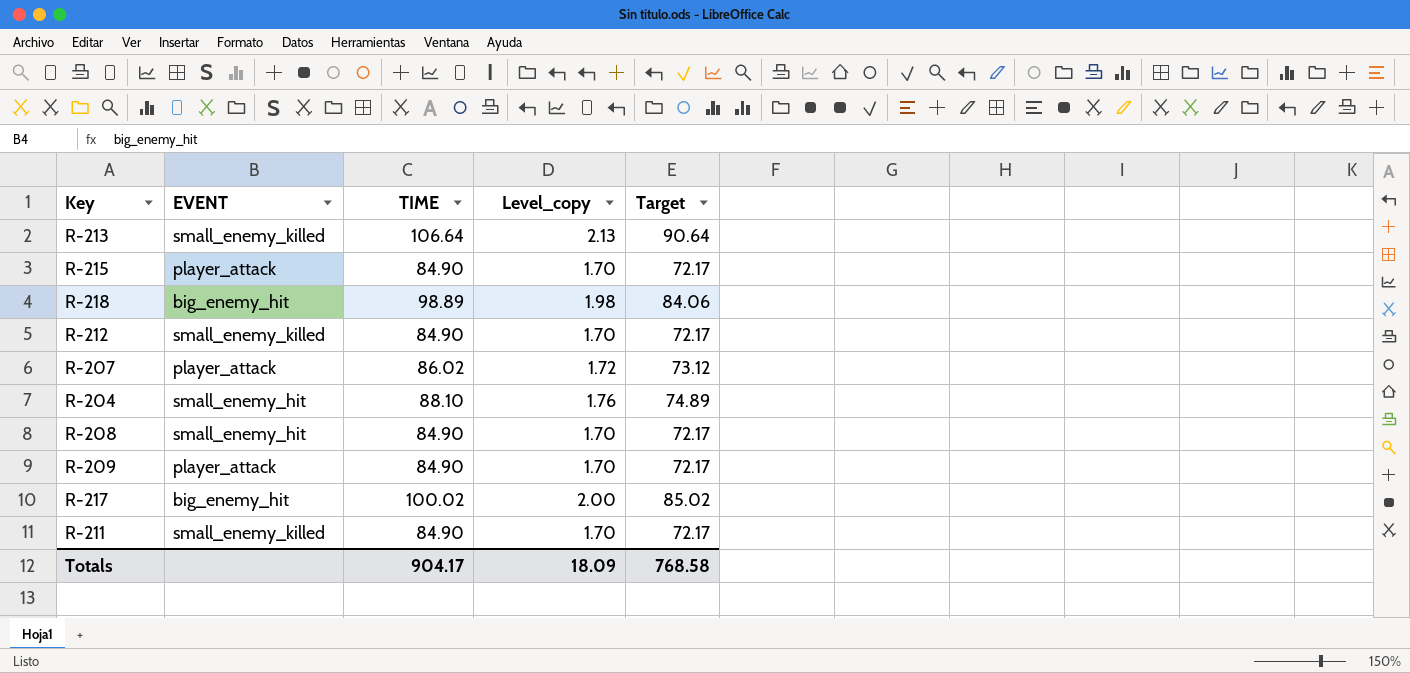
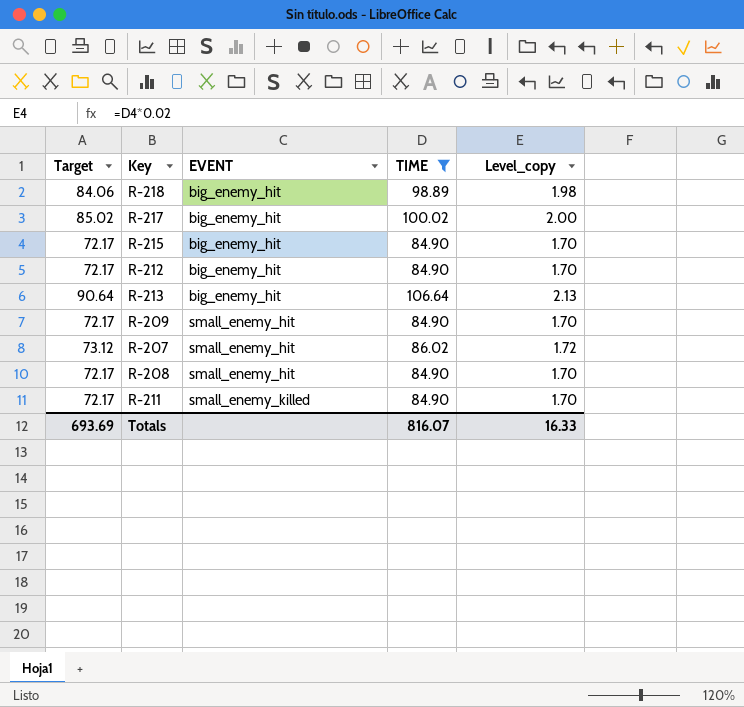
filter: none -> TIME != 88.10
row order: none -> EVENT ascending
column Target | position: 5 -> 1
R-215 | EVENT: player_attack -> big_enemy_hit
R-212 | EVENT: small_enemy_killed -> big_enemy_hit
R-213 | EVENT: small_enemy_killed -> big_enemy_hit
R-209 | EVENT: player_attack -> small_enemy_hit
R-207 | EVENT: player_attack -> small_enemy_hit
Totals | Target: 768.58 -> 693.69
Totals | TIME: 904.17 -> 816.07
Totals | Level_copy: 18.09 -> 16.33

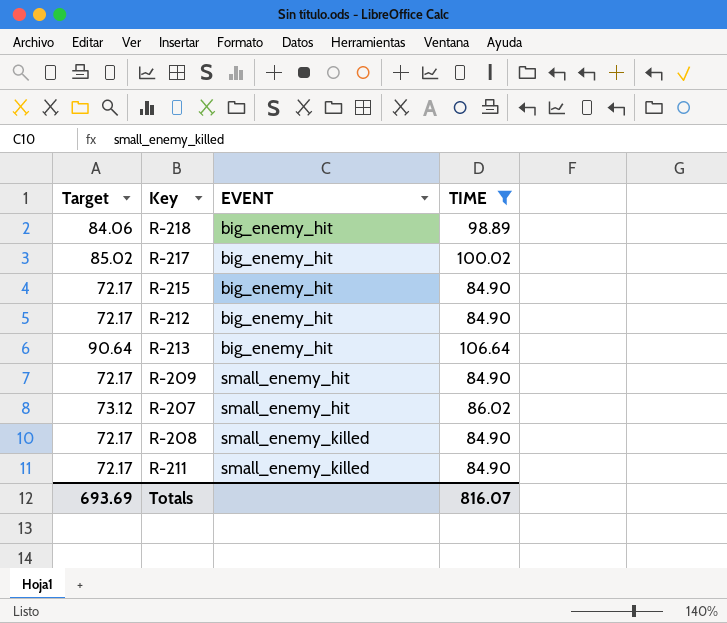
column Level_copy | formula: [TIME] * 0.02 -> none
R-208 | EVENT: small_enemy_hit -> small_enemy_killed

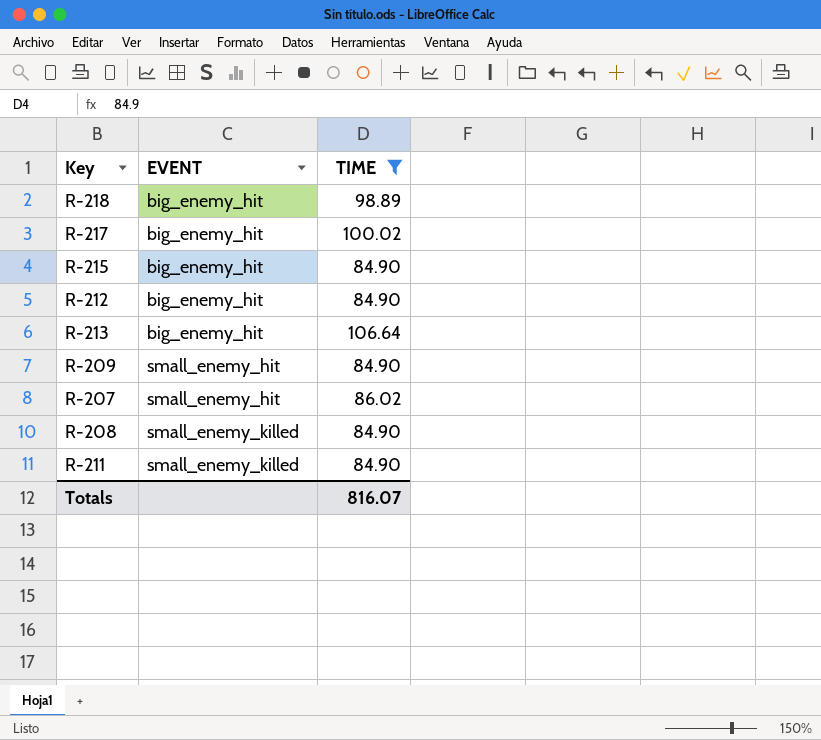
column Target | formula: [TIME] * 0.85 -> none

